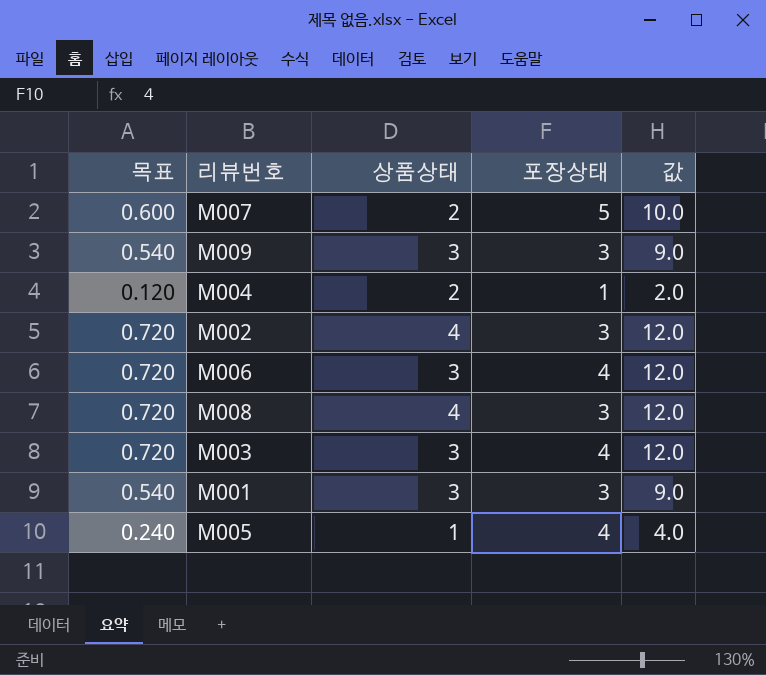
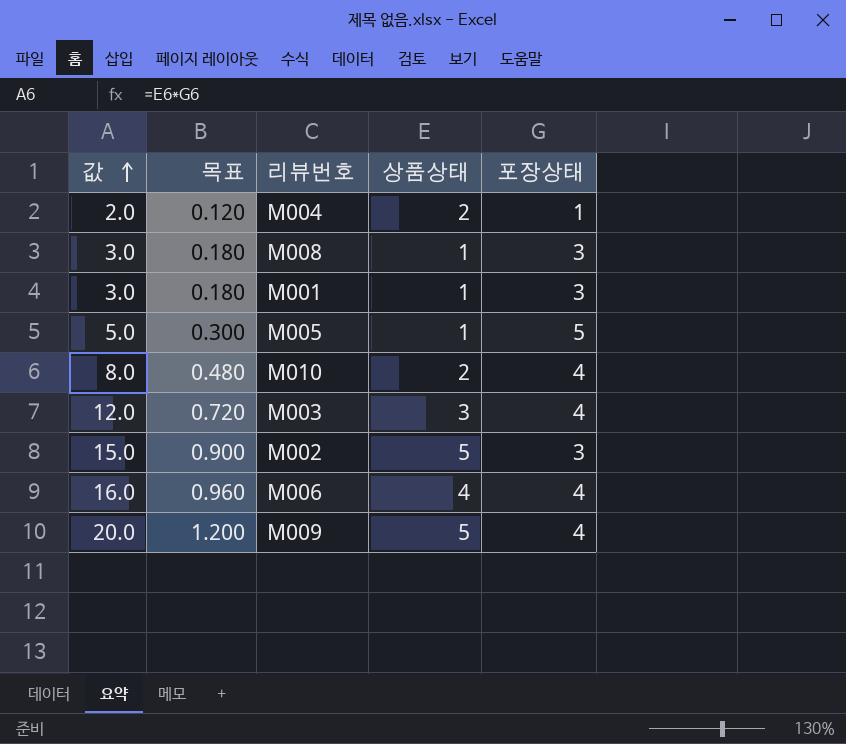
row order: none -> 값 ascending
column 값 | position: 5 -> 1
row M007: 0.600 | 2 | 5 | 10.0 -> none
M008 | 값: 12.0 -> 3.0
M008 | 목표: 0.720 -> 0.180
M008 | 상품상태: 4 -> 1
M001 | 값: 9.0 -> 3.0
M001 | 목표: 0.540 -> 0.180
M001 | 상품상태: 3 -> 1
M005 | 값: 4.0 -> 5.0
M005 | 목표: 0.240 -> 0.300
M005 | 포장상태: 4 -> 5
row M010: none -> 8.0 | 0.480 | 2 | 4
M002 | 값: 12.0 -> 15.0
M002 | 목표: 0.720 -> 0.900
M002 | 상품상태: 4 -> 5
M006 | 값: 12.0 -> 16.0
M006 | 목표: 0.720 -> 0.960
M006 | 상품상태: 3 -> 4
M009 | 값: 9.0 -> 20.0
M009 | 목표: 0.540 -> 1.200
M009 | 상품상태: 3 -> 5
M009 | 포장상태: 3 -> 4

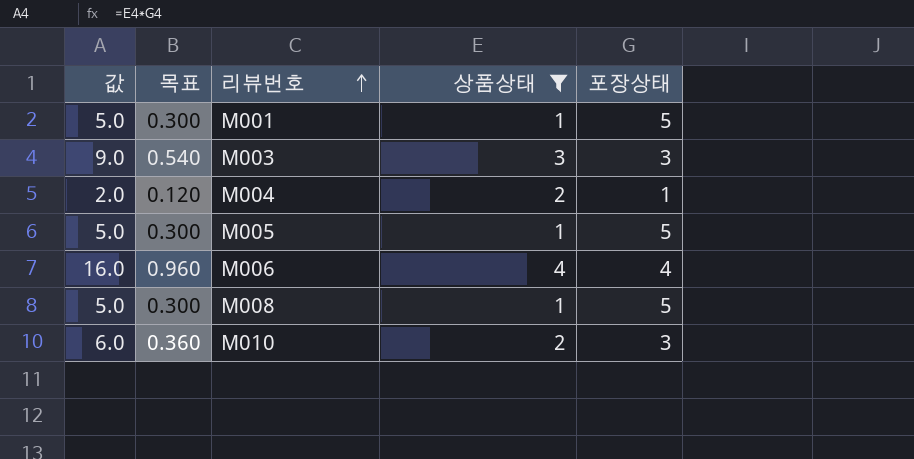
filter: none -> 상품상태 != 5
row order: 값 ascending -> 리뷰번호 ascending
M001 | 값: 3.0 -> 5.0
M001 | 목표: 0.180 -> 0.300
M001 | 포장상태: 3 -> 5
M003 | 값: 12.0 -> 9.0
M003 | 목표: 0.720 -> 0.540
M003 | 포장상태: 4 -> 3
M008 | 값: 3.0 -> 5.0
M008 | 목표: 0.180 -> 0.300
M008 | 포장상태: 3 -> 5
M010 | 값: 8.0 -> 6.0
M010 | 목표: 0.480 -> 0.360
M010 | 포장상태: 4 -> 3

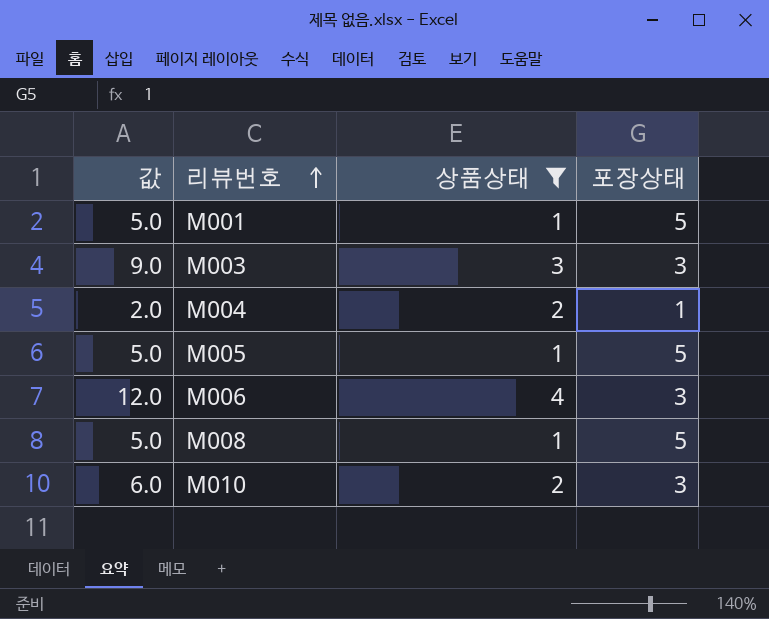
column 목표 | formula: [값] * 0.06 -> none
M006 | 값: 16.0 -> 12.0
M006 | 포장상태: 4 -> 3

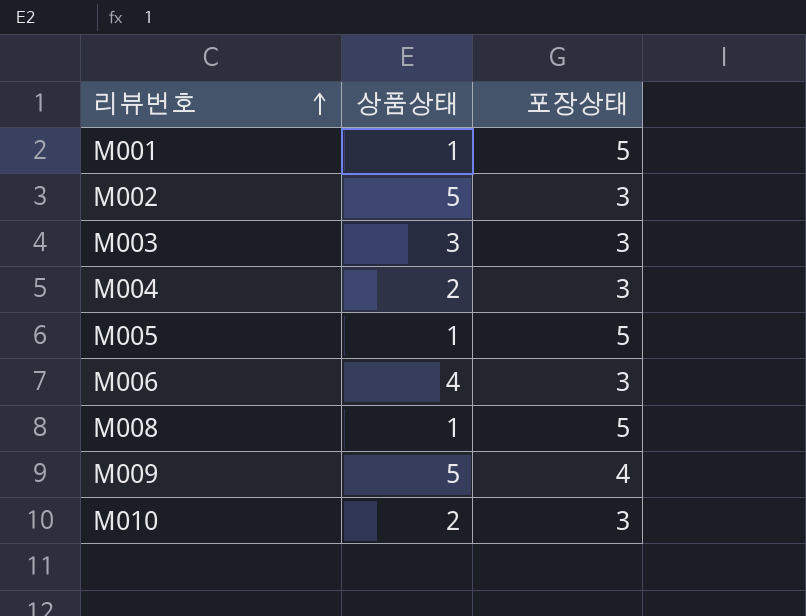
filter: 상품상태 != 5 -> none
column 값 | formula: [상품상태] * [포장상태] -> none
M004 | 포장상태: 1 -> 3

